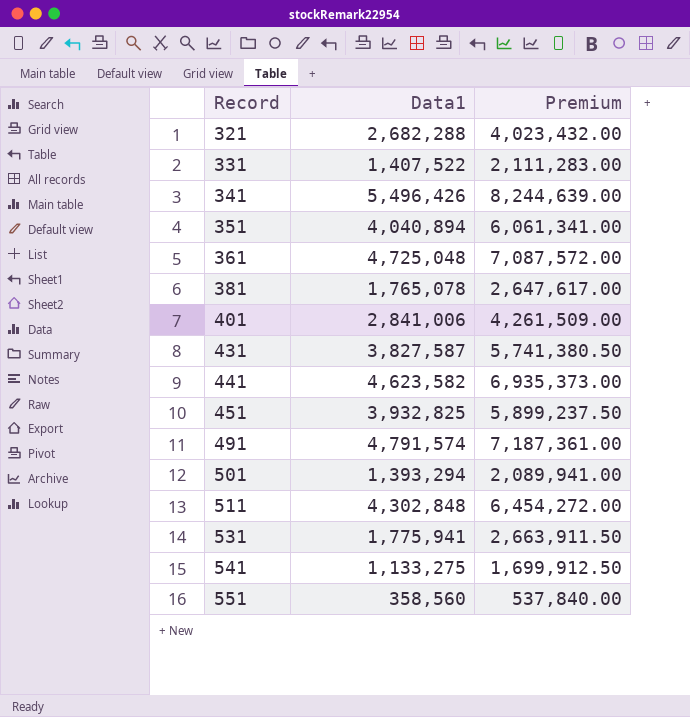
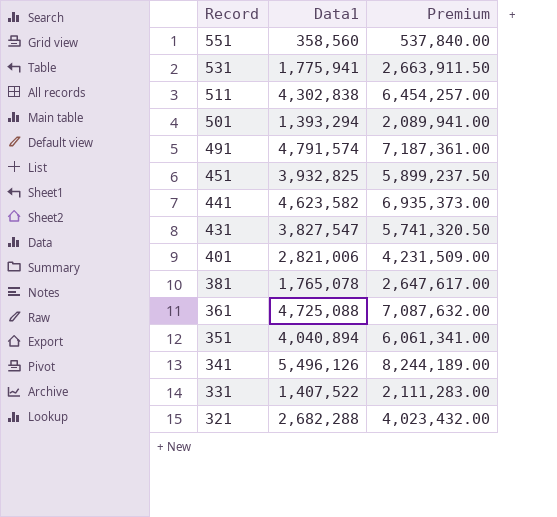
row order: Record ascending -> Record descending
row 541: 1,133,275 | 1,699,912.50 -> none
511 | Data1: 4,302,848 -> 4,302,838
511 | Premium: 6,454,272.00 -> 6,454,257.00
431 | Data1: 3,827,587 -> 3,827,547
431 | Premium: 5,741,380.50 -> 5,741,320.50
401 | Data1: 2,841,006 -> 2,821,006
401 | Premium: 4,261,509.00 -> 4,231,509.00
361 | Data1: 4,725,048 -> 4,725,088
361 | Premium: 7,087,572.00 -> 7,087,632.00
341 | Data1: 5,496,426 -> 5,496,126
341 | Premium: 8,244,639.00 -> 8,244,189.00

